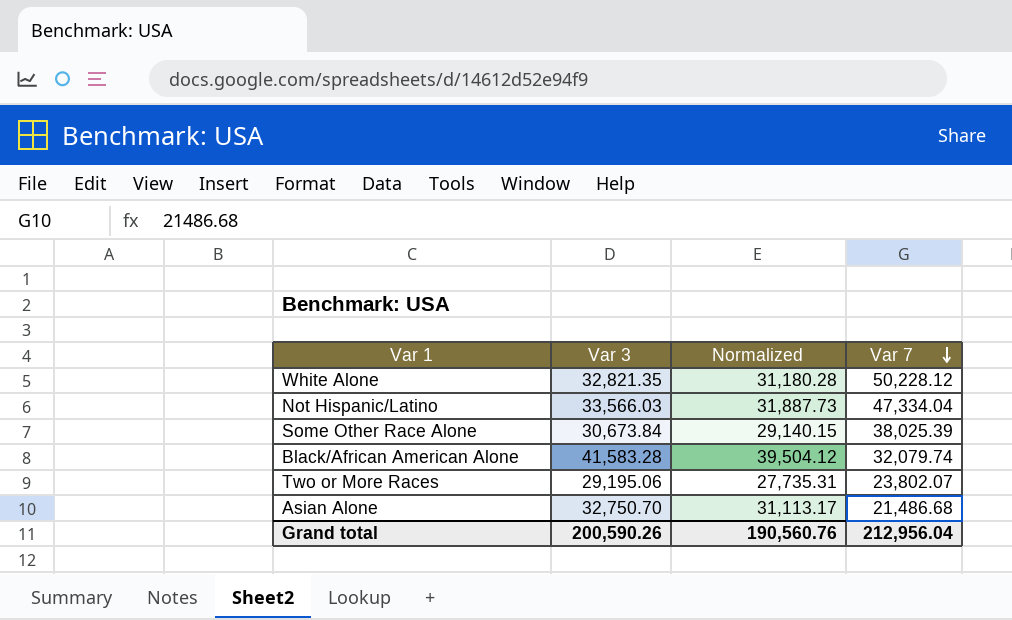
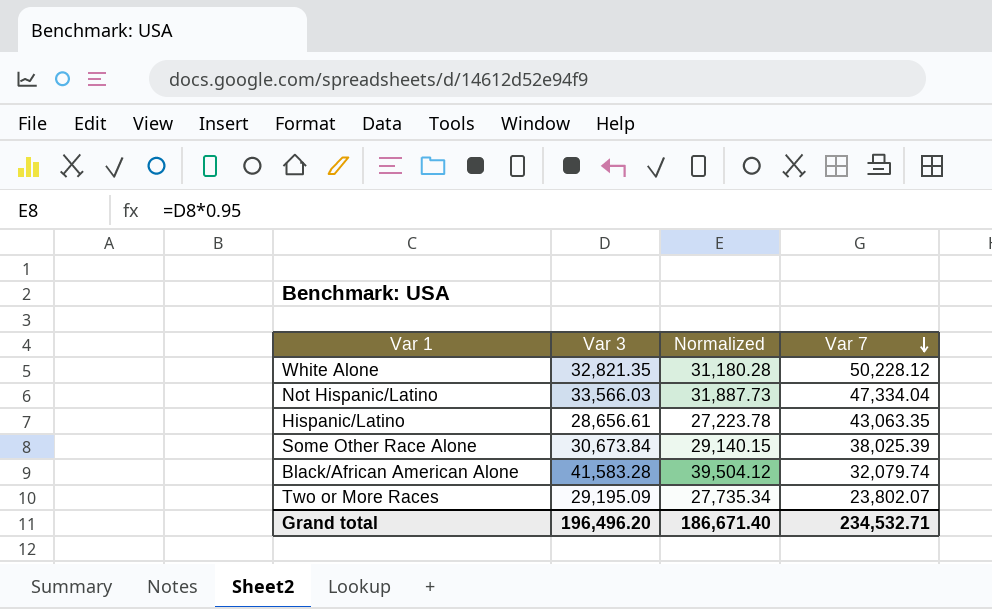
row Asian Alone: 32,750.70 | 31,113.17 | 21,486.68 -> none
row Hispanic/Latino: none -> 28,656.61 | 27,223.78 | 43,063.35
Two or More Races | Var 3: 29,195.06 -> 29,195.09
Two or More Races | Normalized: 27,735.31 -> 27,735.34
Grand total | Var 3: 200,590.26 -> 196,496.20
Grand total | Normalized: 190,560.76 -> 186,671.40
Grand total | Var 7: 212,956.04 -> 234,532.71

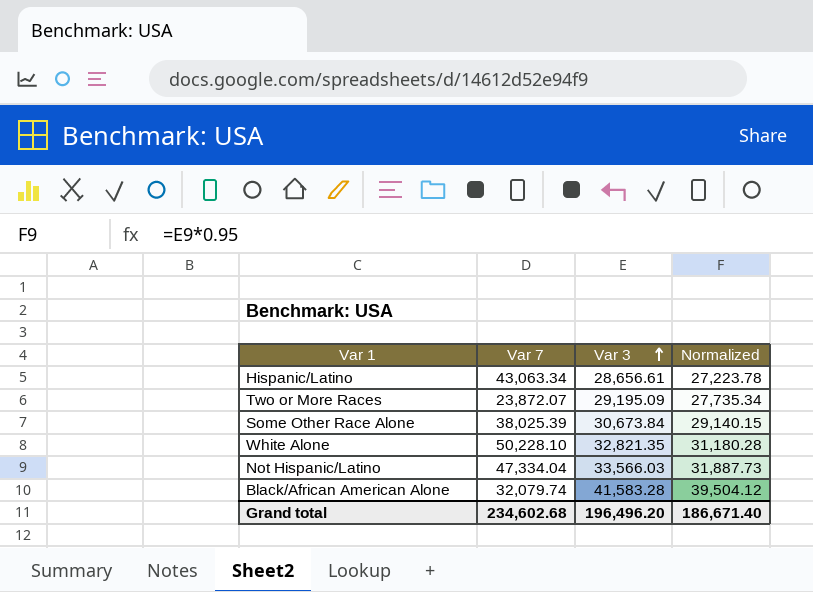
row order: Var 7 descending -> Var 3 ascending
column Var 7 | position: 4 -> 2
Hispanic/Latino | Var 7: 43,063.35 -> 43,063.34
Two or More Races | Var 7: 23,802.07 -> 23,872.07
White Alone | Var 7: 50,228.12 -> 50,228.10
Grand total | Var 7: 234,532.71 -> 234,602.68

